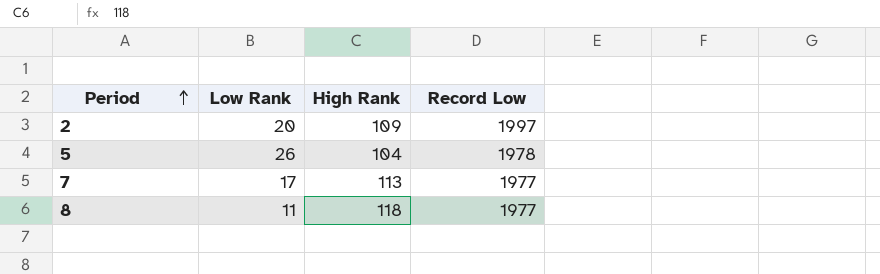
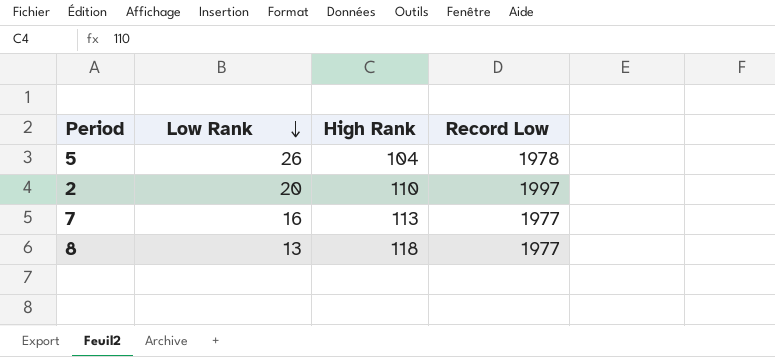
row order: Period ascending -> Low Rank descending
2 | High Rank: 109 -> 110
7 | Low Rank: 17 -> 16
8 | Low Rank: 11 -> 13

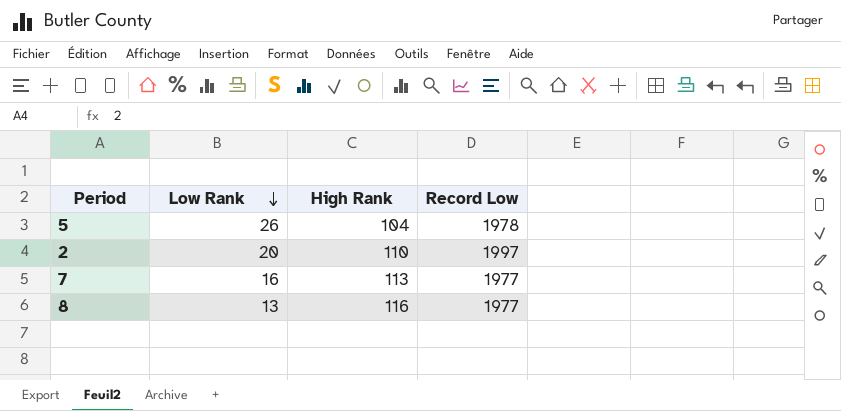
8 | High Rank: 118 -> 116

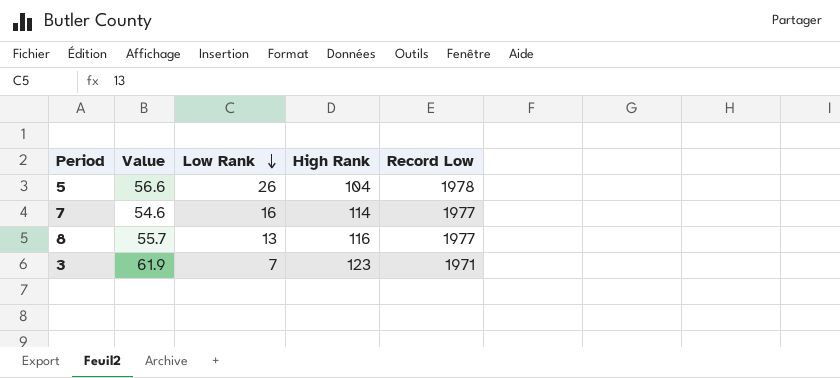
column Value | position: none -> 2
row 2: 20 | 110 | 1997 -> none
7 | High Rank: 113 -> 114
row 3: none -> 61.9 | 7 | 123 | 1971

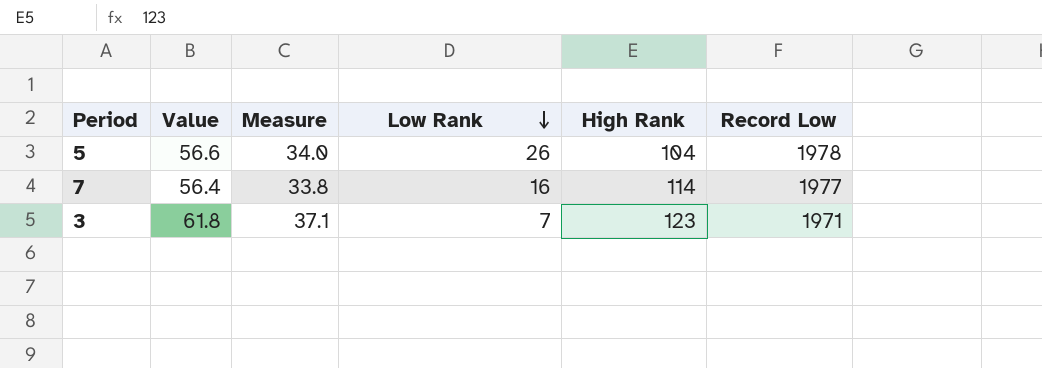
column Measure | formula: none -> [Value] * 0.6
row 8: 55.7 | 13 | 116 | 1977 -> none
7 | Value: 54.6 -> 56.4
3 | Value: 61.9 -> 61.8

